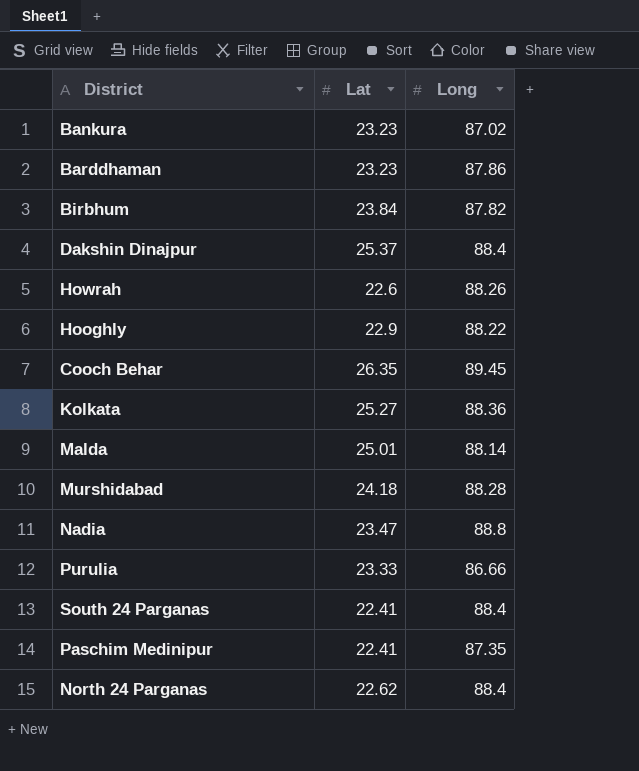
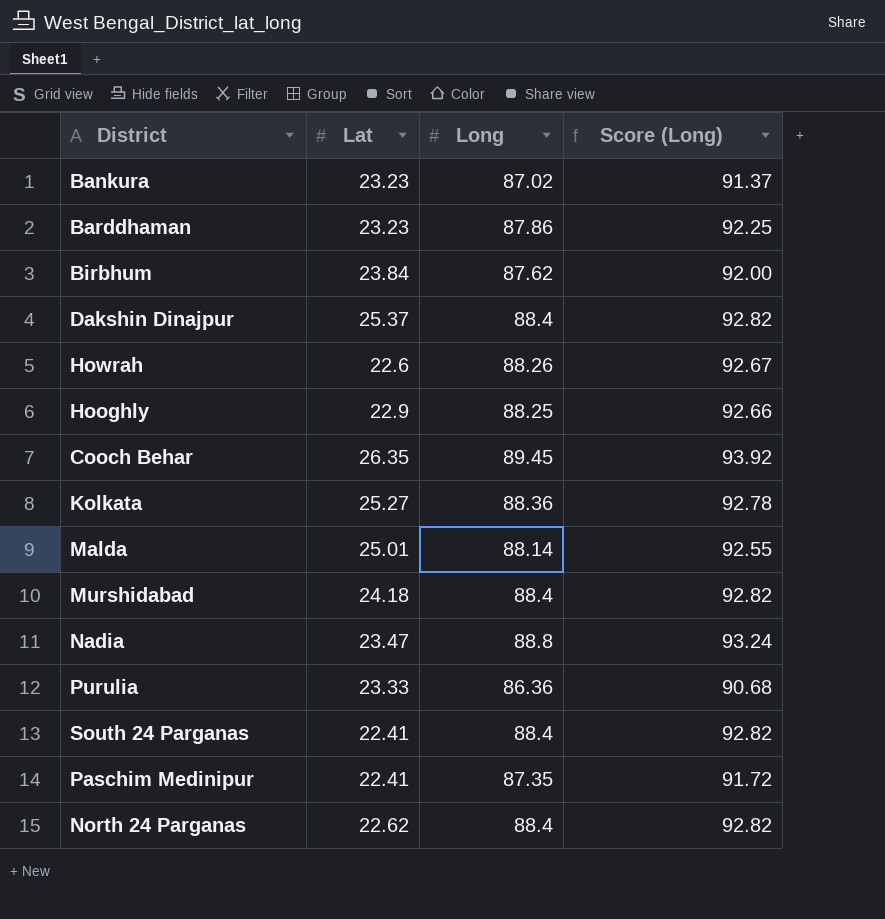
column Score (Long) | formula: none -> [Long] * 1.05
Birbhum | Long: 87.82 -> 87.62
Hooghly | Long: 88.22 -> 88.25
Murshidabad | Long: 88.28 -> 88.4
Purulia | Long: 86.66 -> 86.36

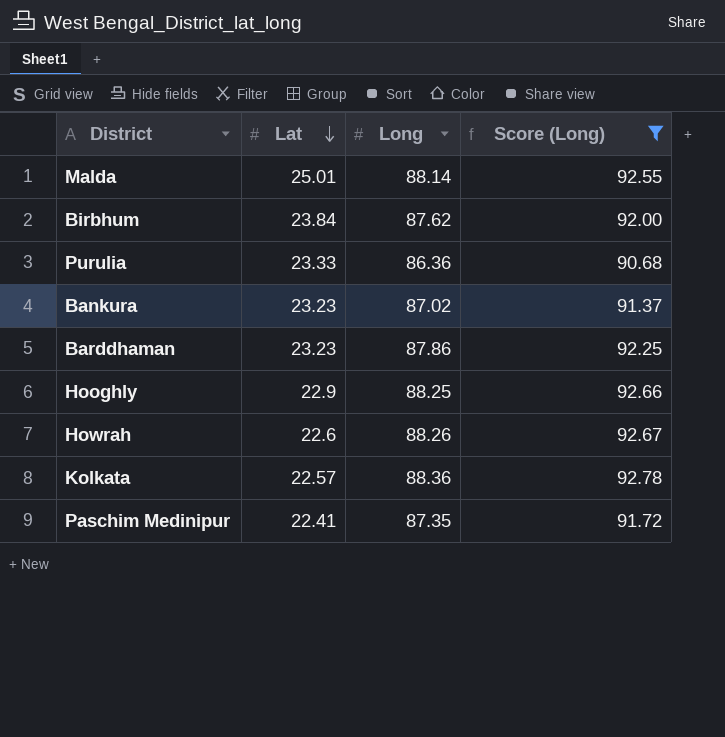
filter: none -> Score (Long) <= 92.78
row order: none -> Lat descending
Kolkata | Lat: 25.27 -> 22.57

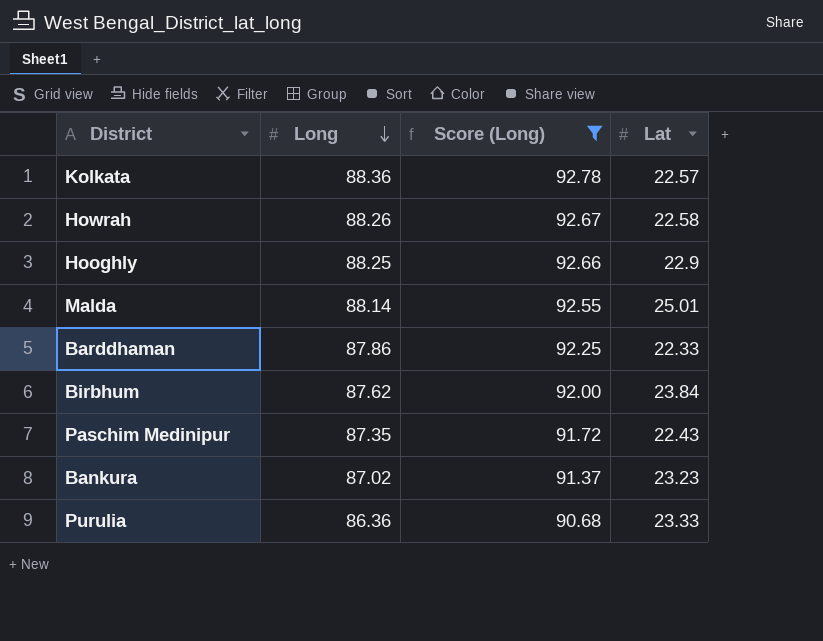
row order: Lat descending -> Long descending
column Lat | position: 2 -> 4
Howrah | Lat: 22.6 -> 22.58
Barddhaman | Lat: 23.23 -> 22.33
Paschim Medinipur | Lat: 22.41 -> 22.43

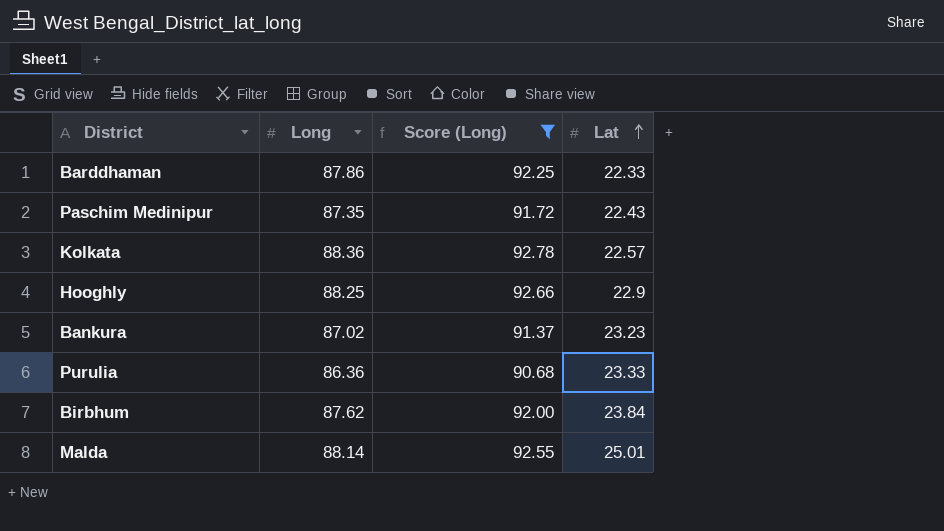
row order: Long descending -> Lat ascending
row Howrah: 88.26 | 92.67 | 22.58 -> none

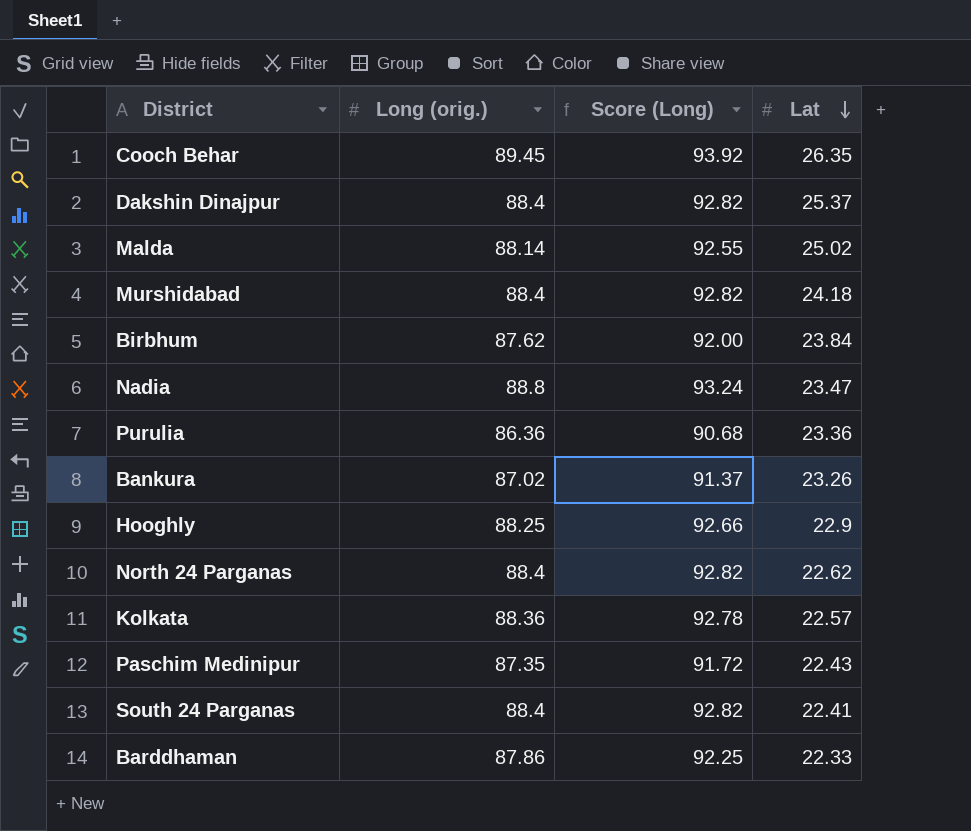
filter: Score (Long) <= 92.78 -> none
row order: Lat ascending -> Lat descending
column name: Long -> Long (orig.)
Malda | Lat: 25.01 -> 25.02
Purulia | Lat: 23.33 -> 23.36
Bankura | Lat: 23.23 -> 23.26

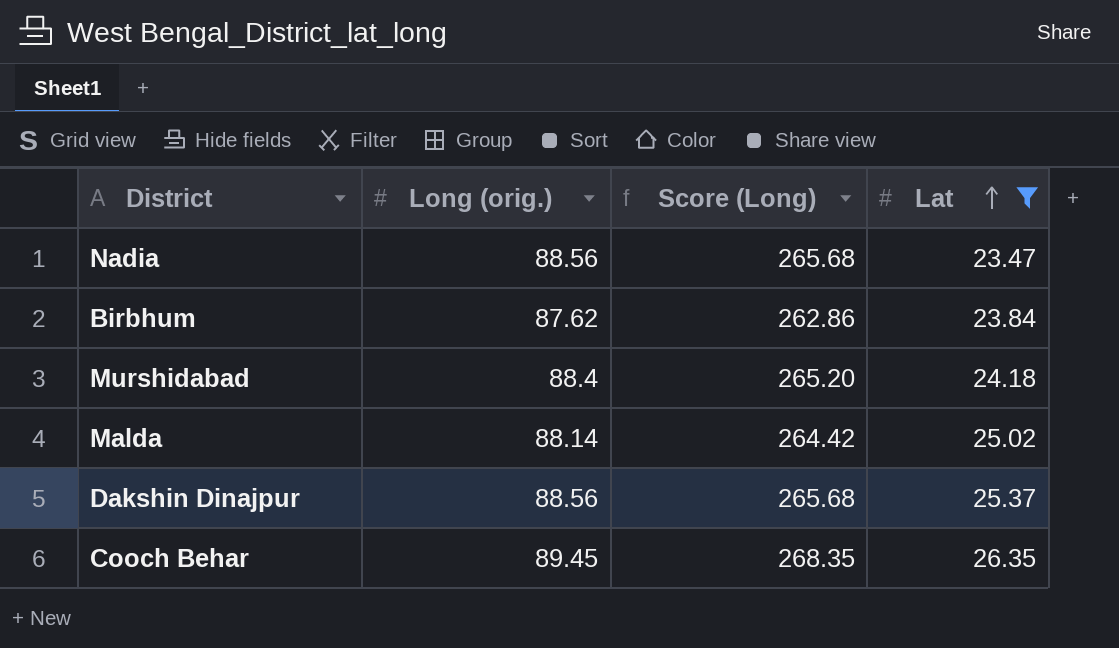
filter: none -> Lat >= 23.47
row order: Lat descending -> Lat ascending
column Score (Long) | formula: [Long (orig.)] * 1.05 -> [Long (orig.)] * 3
Nadia | Long (orig.): 88.8 -> 88.56
Dakshin Dinajpur | Long (orig.): 88.4 -> 88.56

